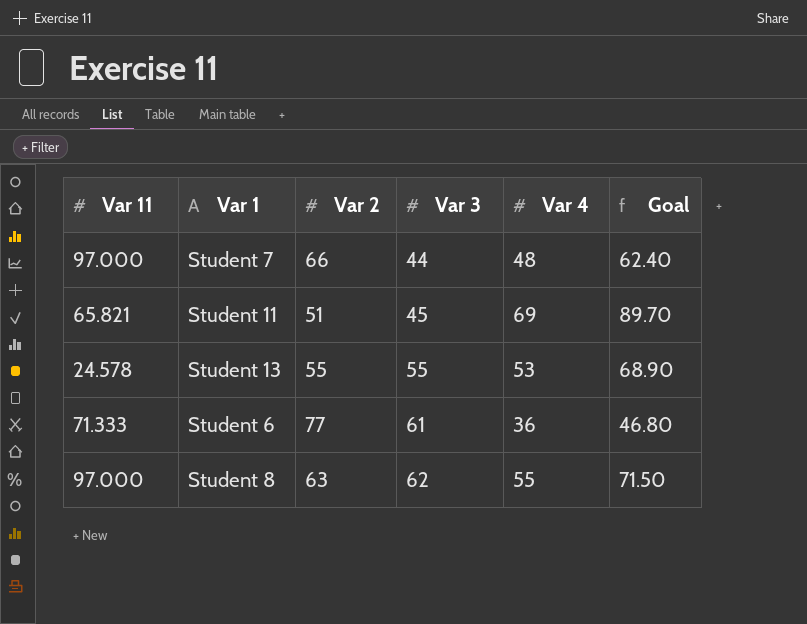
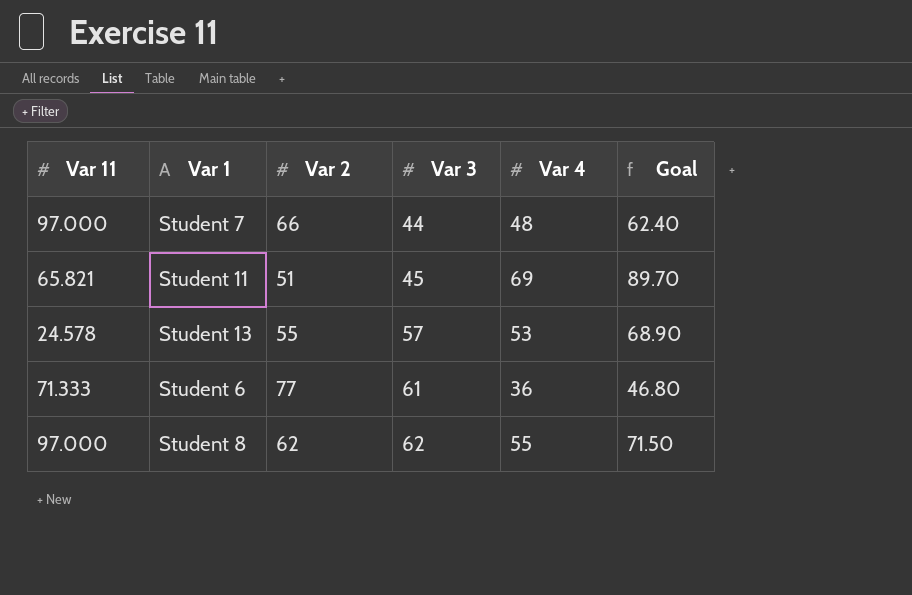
Student 13 | Var 3: 55 -> 57
Student 8 | Var 2: 63 -> 62

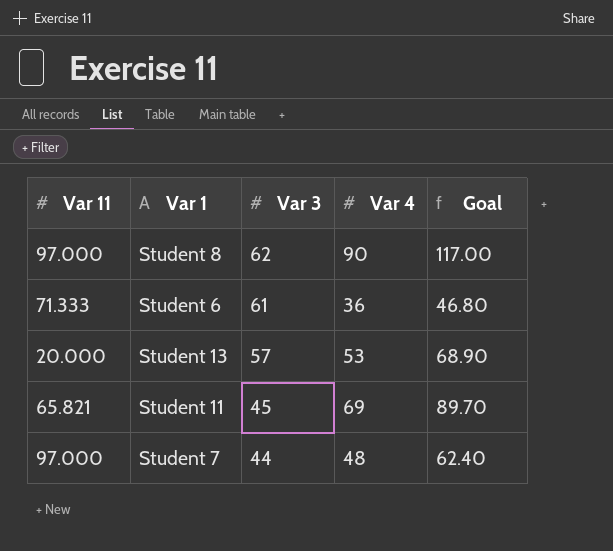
row order: Var 3 ascending -> Var 3 descending
column Var 2 | position: 3 -> none
Student 8 | Var 4: 55 -> 90
Student 8 | Goal: 71.50 -> 117.00
Student 13 | Var 11: 24.578 -> 20.000

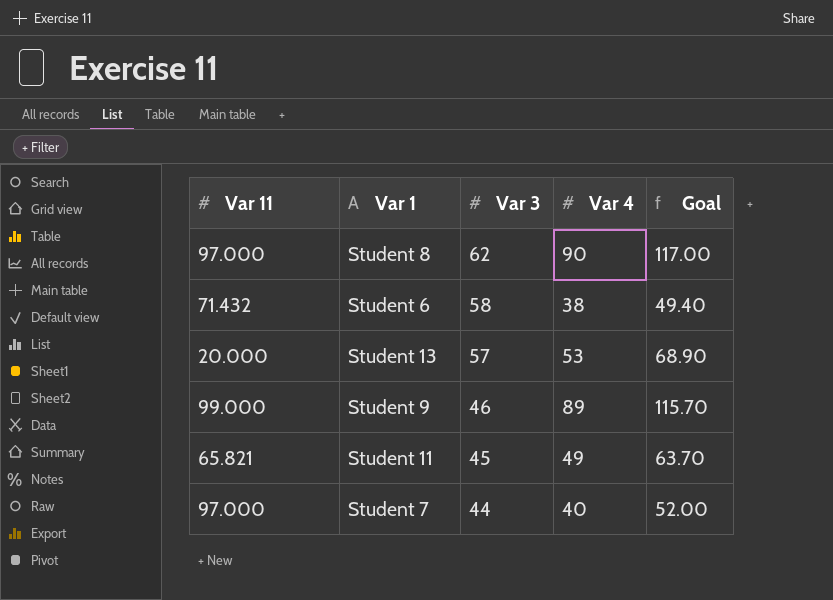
Student 6 | Var 11: 71.333 -> 71.432
Student 6 | Var 3: 61 -> 58
Student 6 | Var 4: 36 -> 38
Student 6 | Goal: 46.80 -> 49.40
row Student 9: none -> 99.000 | 46 | 89 | 115.70
Student 11 | Var 4: 69 -> 49
Student 11 | Goal: 89.70 -> 63.70
Student 7 | Var 4: 48 -> 40
Student 7 | Goal: 62.40 -> 52.00

